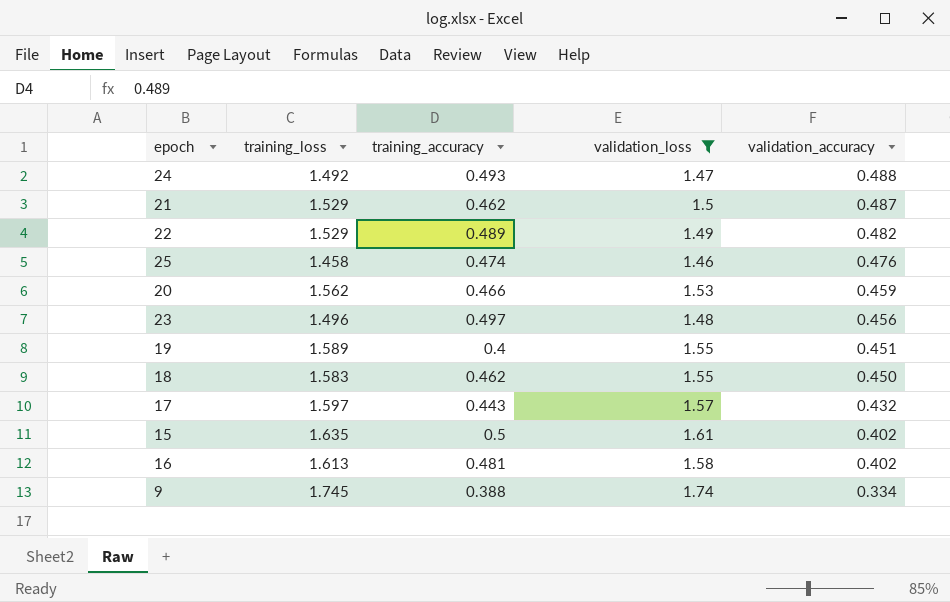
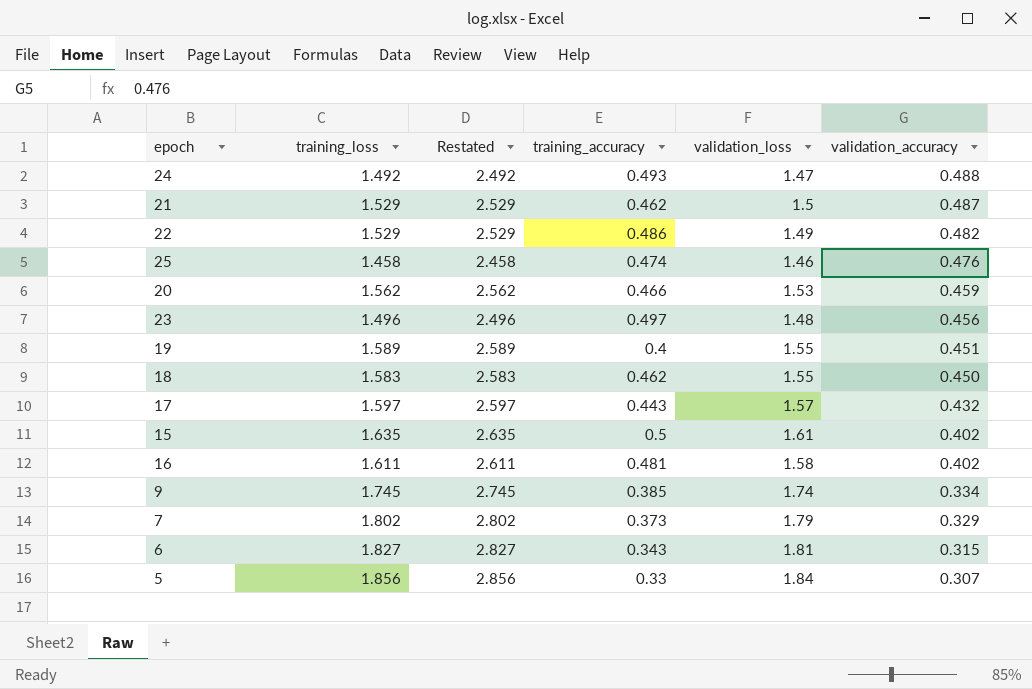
filter: validation_loss <= 1.74 -> none
column Restated | formula: none -> [training_loss] + 1
22 | training_accuracy: 0.489 -> 0.486
16 | training_loss: 1.613 -> 1.611
9 | training_accuracy: 0.388 -> 0.385

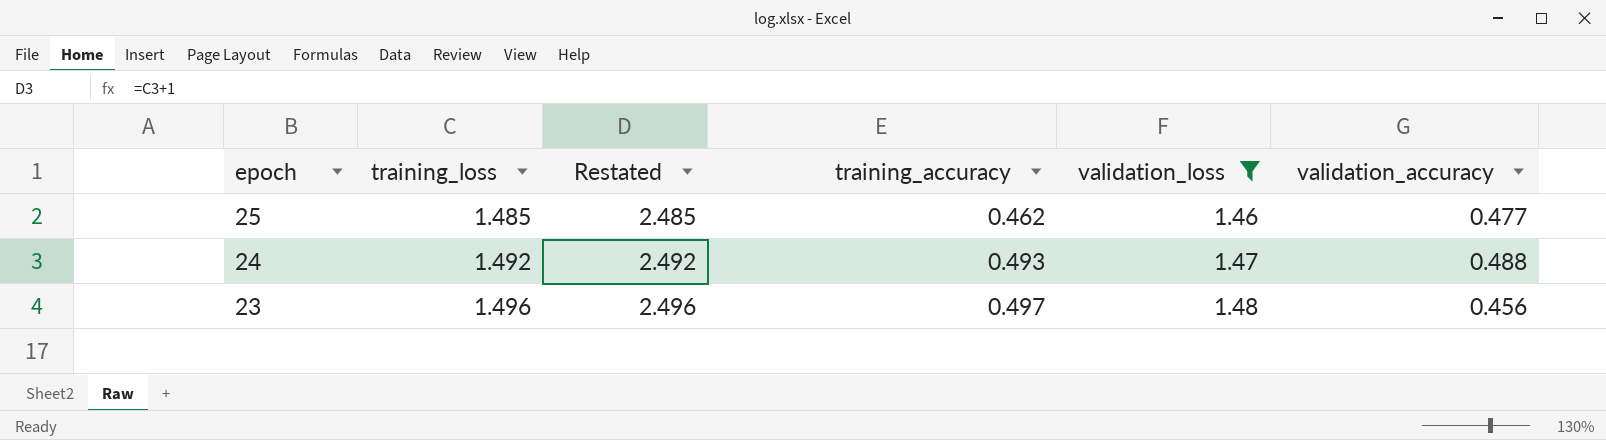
filter: none -> validation_loss <= 1.48
row order: validation_accuracy descending -> epoch descending
25 | training_loss: 1.458 -> 1.485
25 | Restated: 2.458 -> 2.485
25 | training_accuracy: 0.474 -> 0.462
25 | validation_accuracy: 0.476 -> 0.477

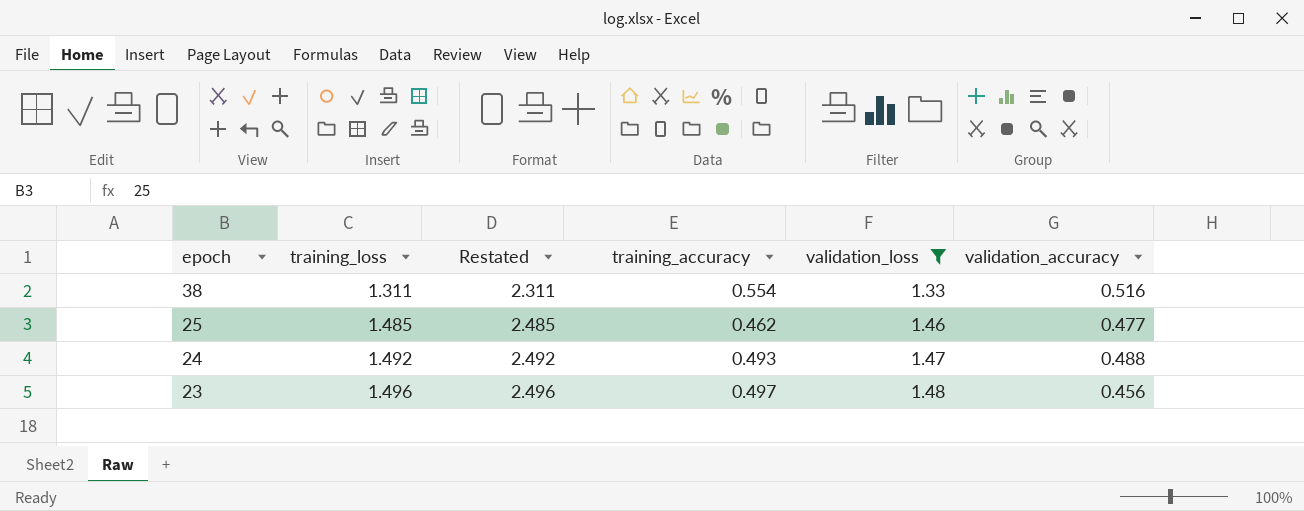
row 38: none -> 1.311 | 2.311 | 0.554 | 1.33 | 0.516

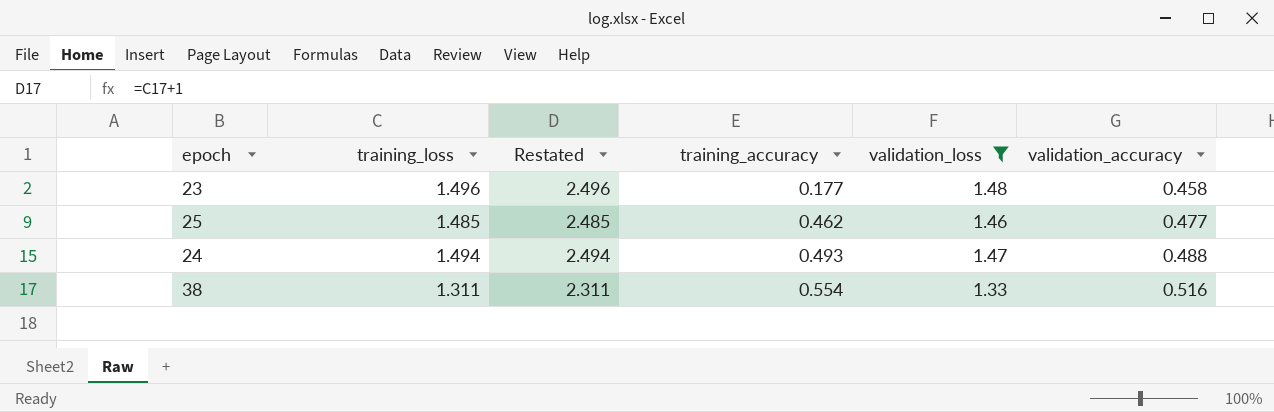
row order: epoch descending -> training_accuracy ascending
23 | training_accuracy: 0.497 -> 0.177
23 | validation_accuracy: 0.456 -> 0.458
24 | training_loss: 1.492 -> 1.494
24 | Restated: 2.492 -> 2.494

